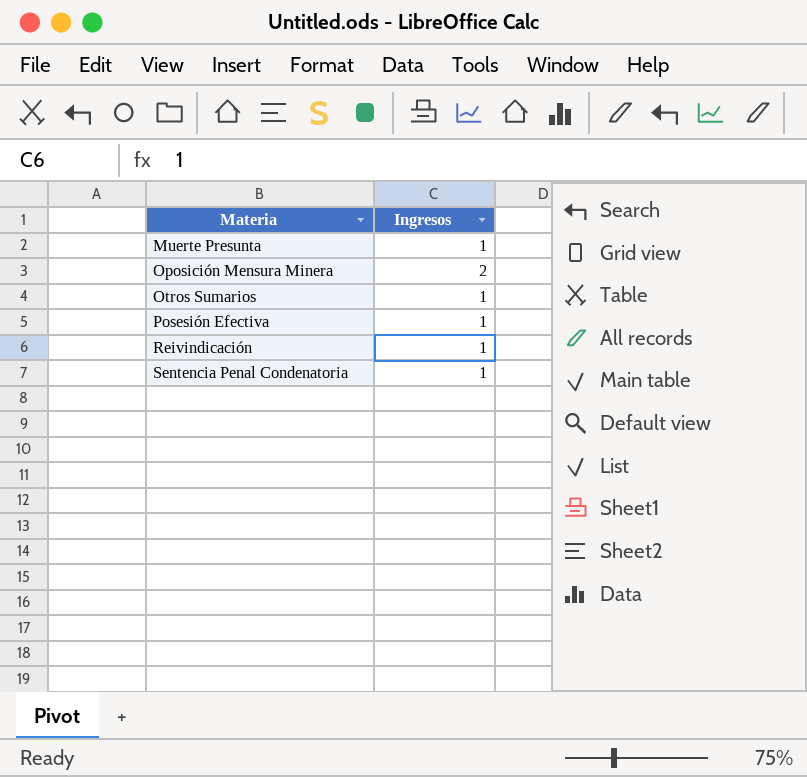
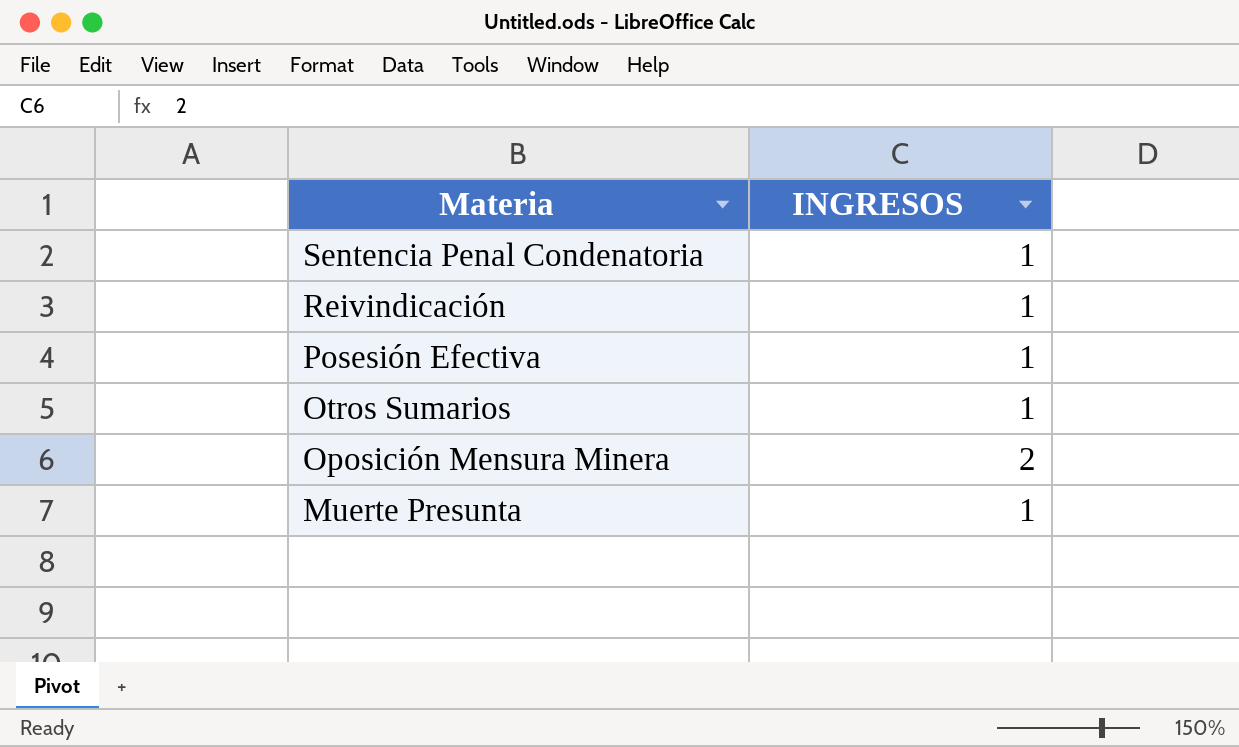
row order: Materia ascending -> Materia descending
column name: Ingresos -> INGRESOS

